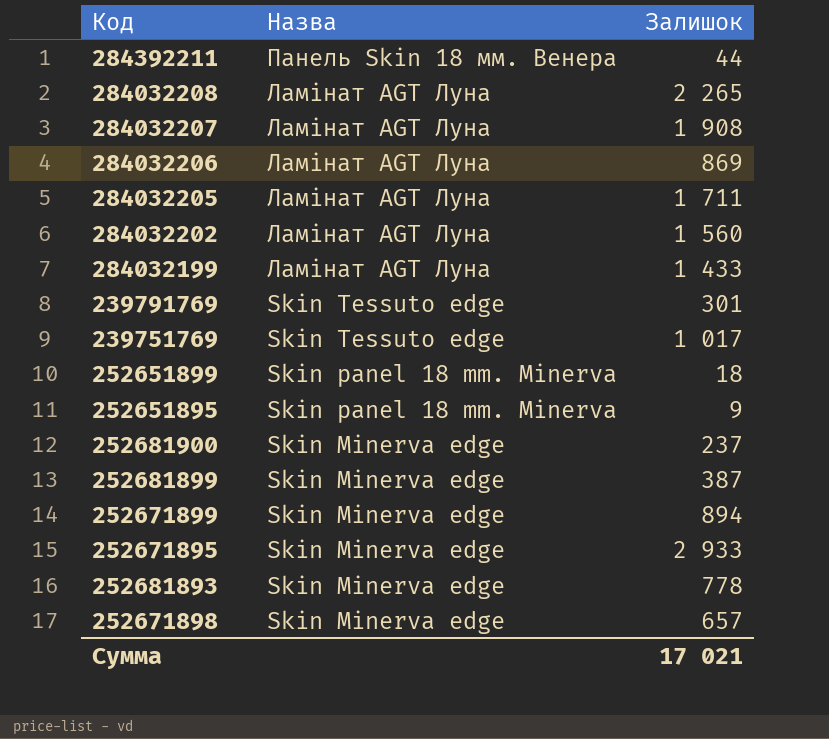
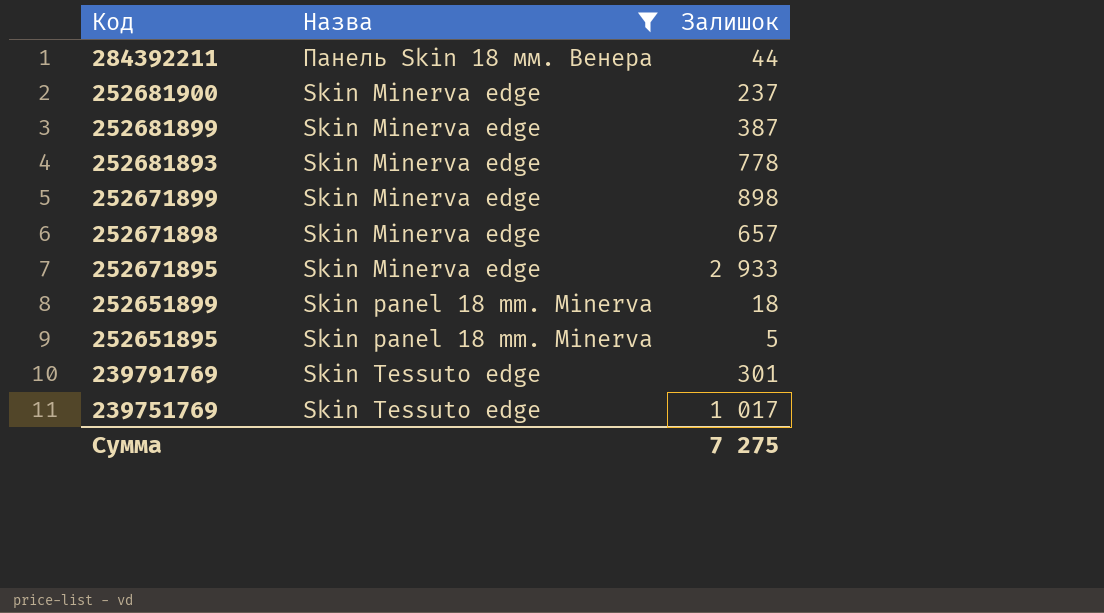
filter: none -> Назва != Ламінат AGT Луна
row order: Назва descending -> Код descending
252671899 | Залишок: 894 -> 898
252651895 | Залишок: 9 -> 5
Сумма | Залишок: 17 021 -> 7 275

